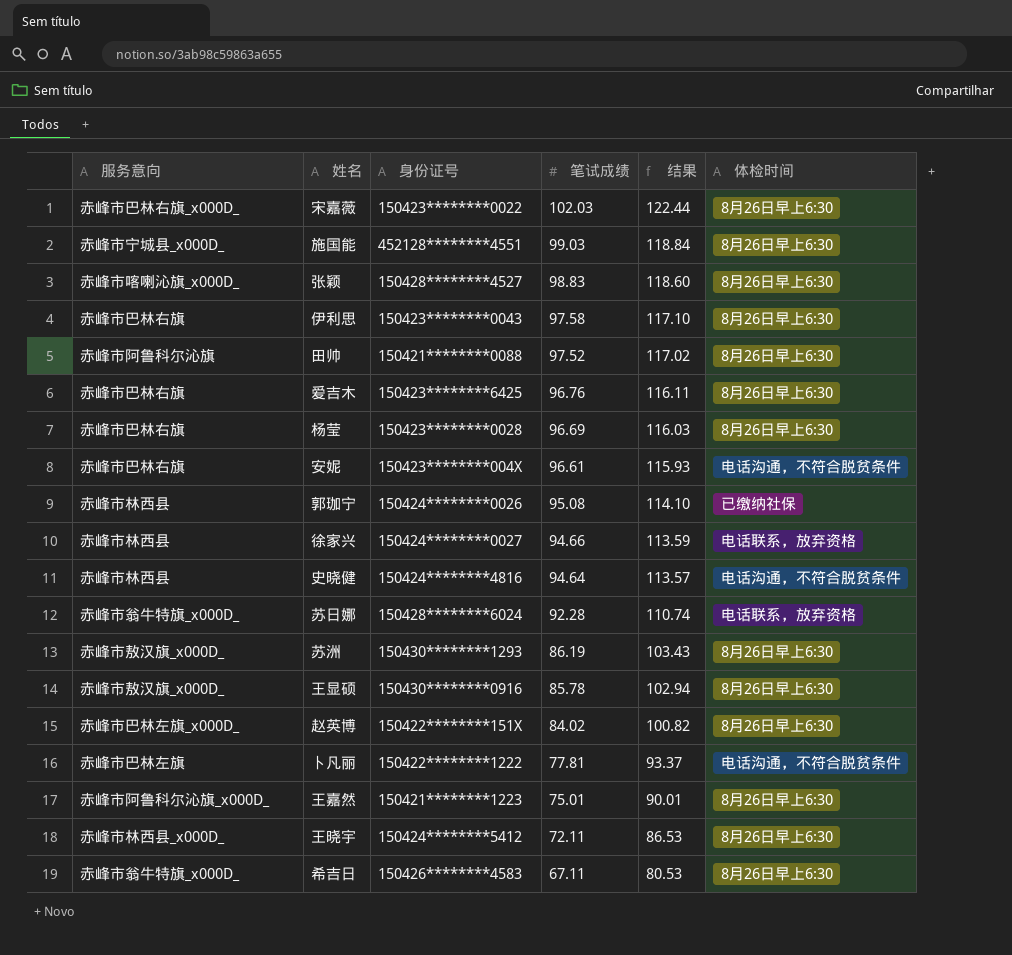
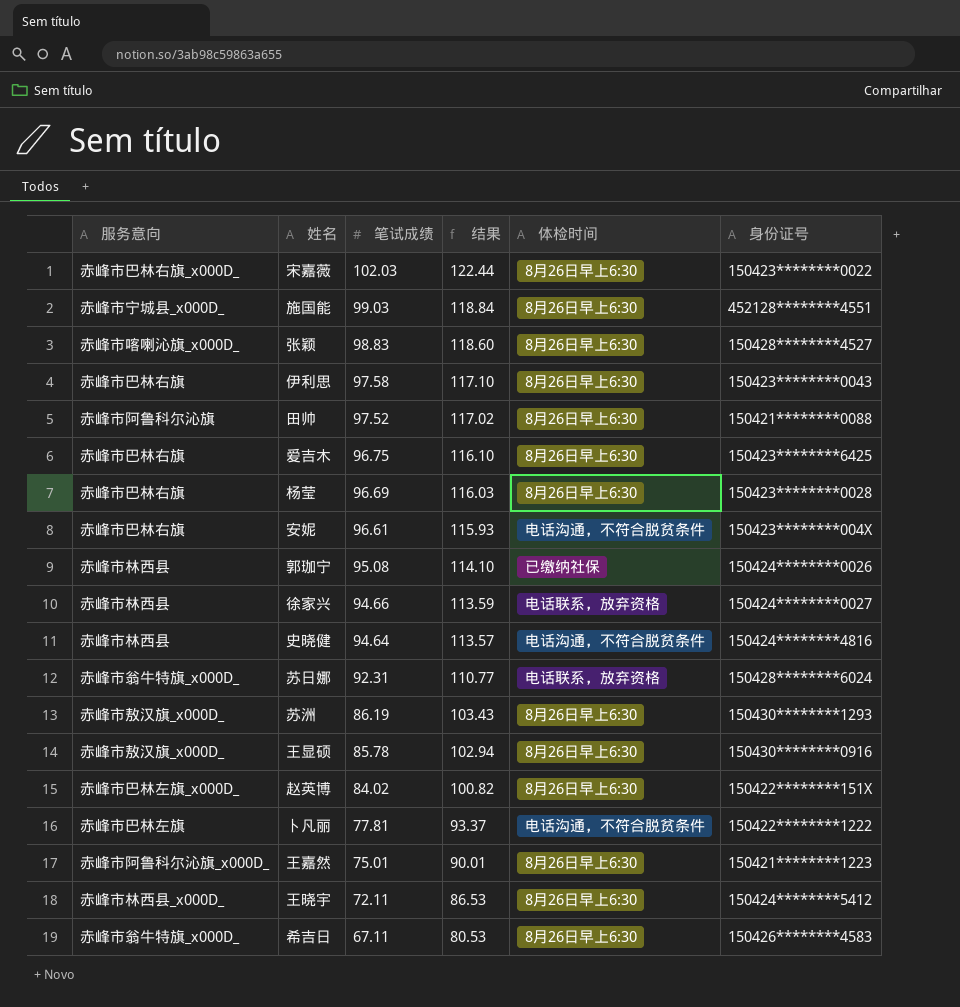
column 身份证号 | position: 3 -> 6
爱吉木 | 笔试成绩: 96.76 -> 96.75
爱吉木 | 结果: 116.11 -> 116.10
苏日娜 | 笔试成绩: 92.28 -> 92.31
苏日娜 | 结果: 110.74 -> 110.77

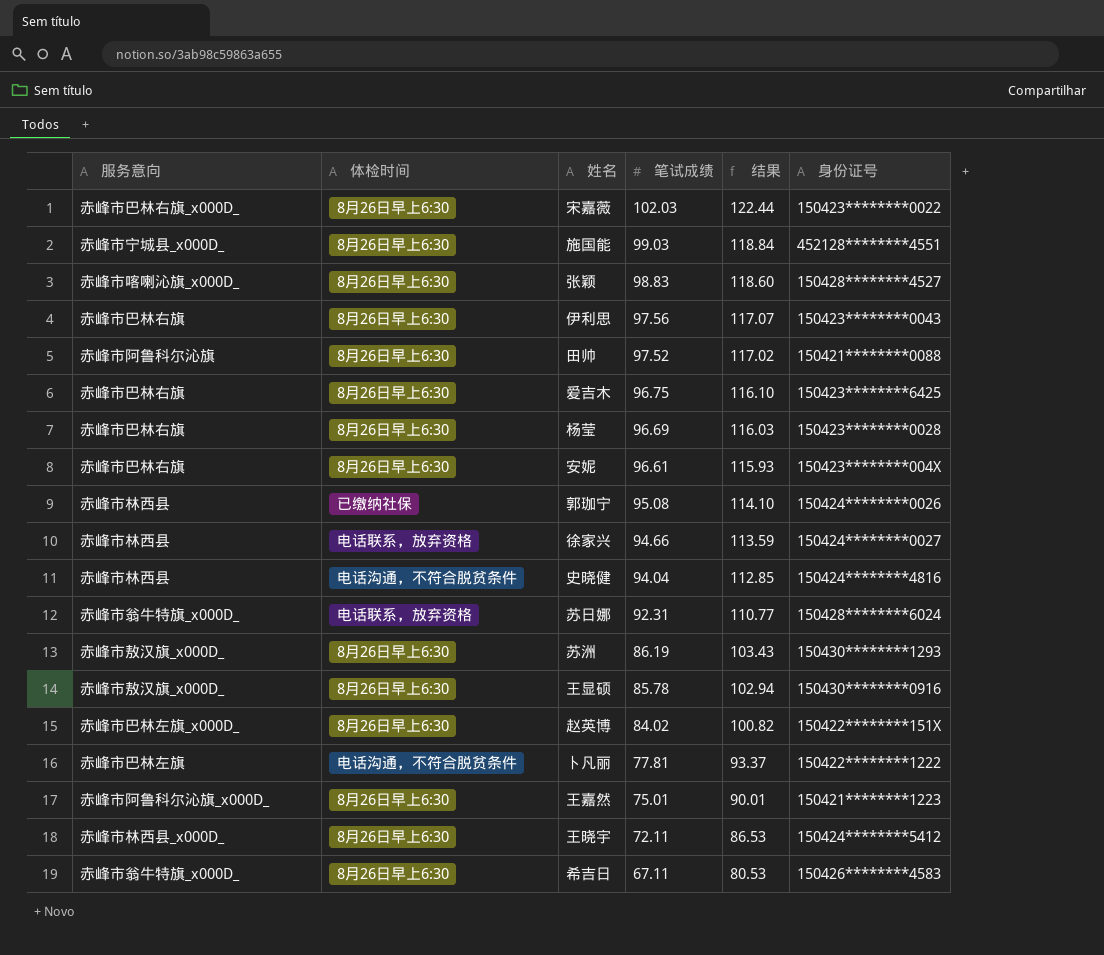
column 体检时间 | position: 5 -> 2
伊利思 | 笔试成绩: 97.58 -> 97.56
伊利思 | 结果: 117.10 -> 117.07
安妮 | 体检时间: 电话沟通，不符合脱贫条件 -> 8月26日早上6:30
史晓健 | 笔试成绩: 94.64 -> 94.04
史晓健 | 结果: 113.57 -> 112.85

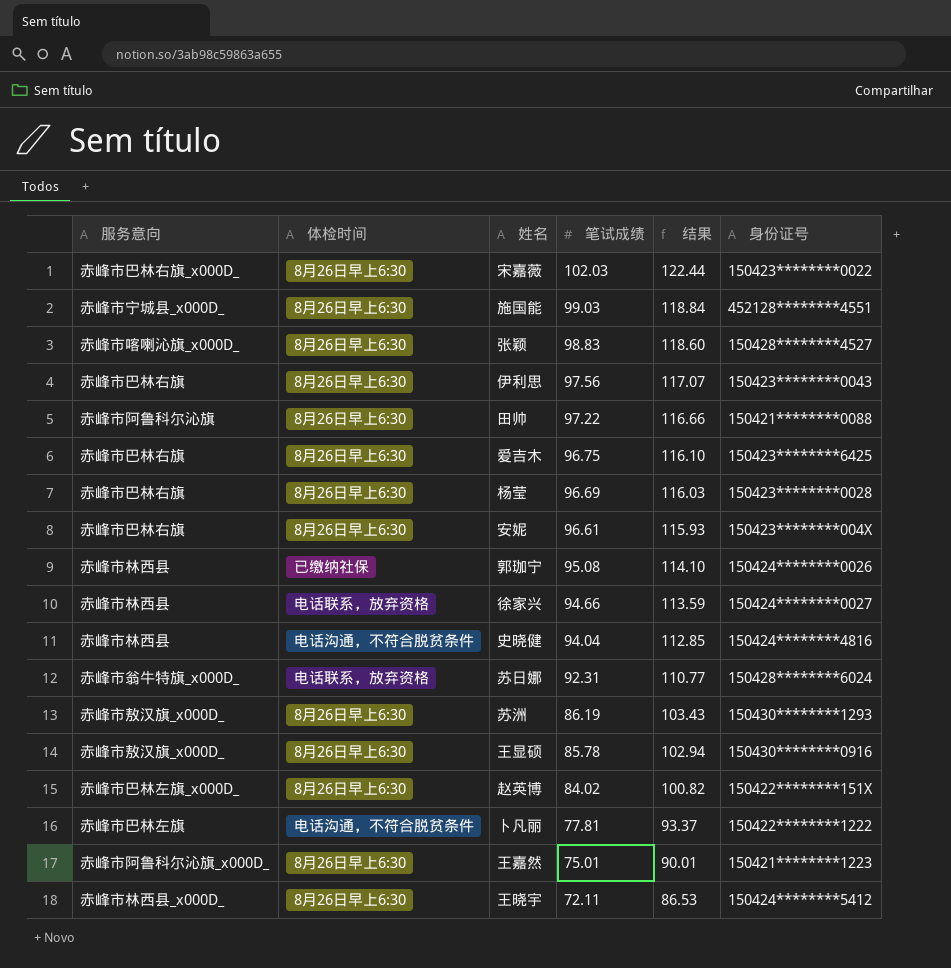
row 希吉日: 赤峰市翁牛特旗_x000D_ | 8月26日早上6:30 | 67.11 | 80.53 | 150426********4583 -> none
田帅 | 笔试成绩: 97.52 -> 97.22
田帅 | 结果: 117.02 -> 116.66

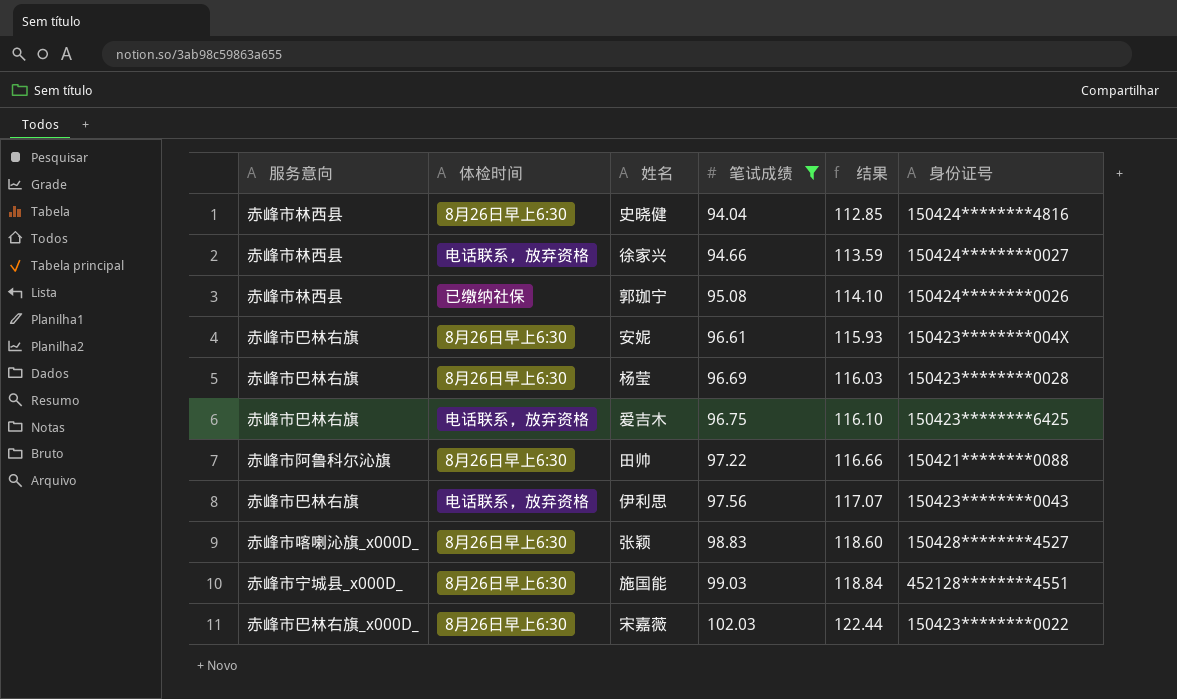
filter: none -> 笔试成绩 >= 94.04
row order: 笔试成绩 descending -> 笔试成绩 ascending
史晓健 | 体检时间: 电话沟通，不符合脱贫条件 -> 8月26日早上6:30
爱吉木 | 体检时间: 8月26日早上6:30 -> 电话联系，放弃资格
伊利思 | 体检时间: 8月26日早上6:30 -> 电话联系，放弃资格

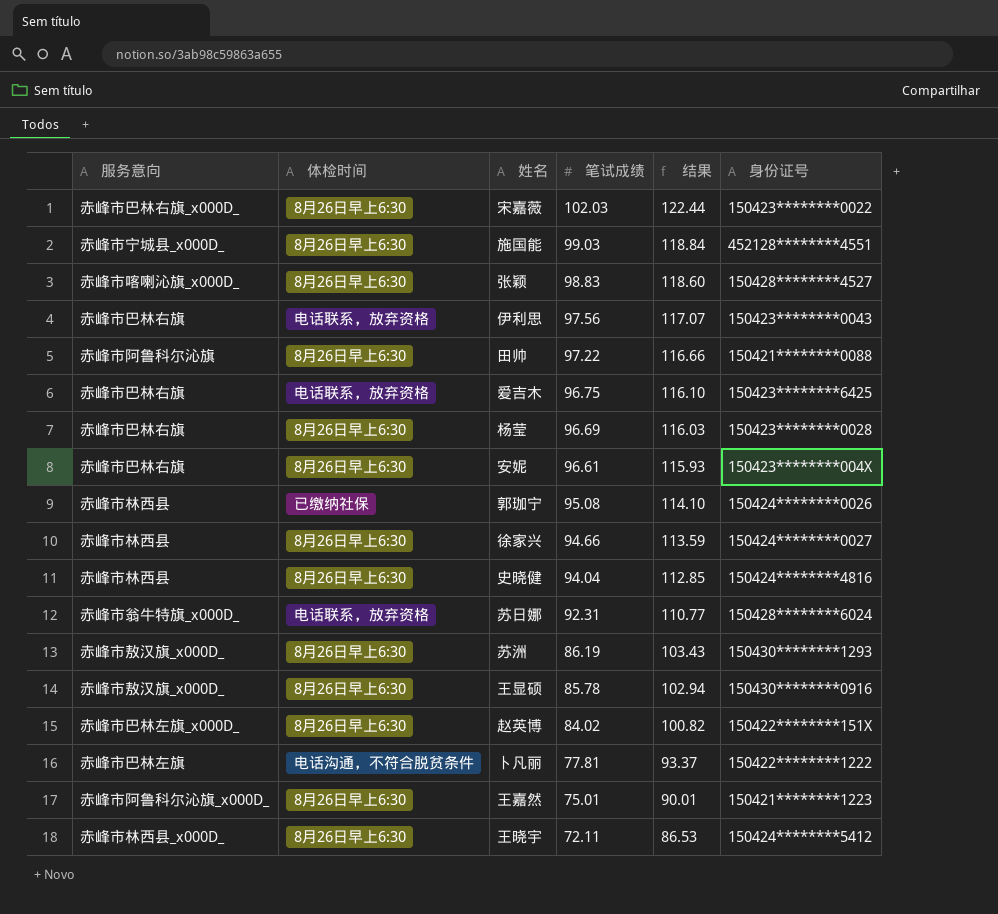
filter: 笔试成绩 >= 94.04 -> none
row order: 笔试成绩 ascending -> 笔试成绩 descending
徐家兴 | 体检时间: 电话联系，放弃资格 -> 8月26日早上6:30

